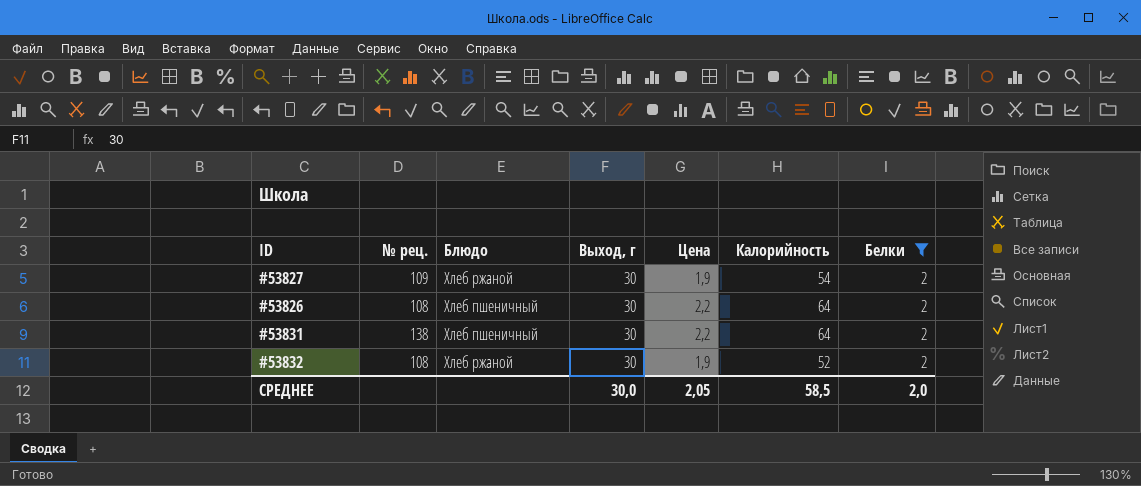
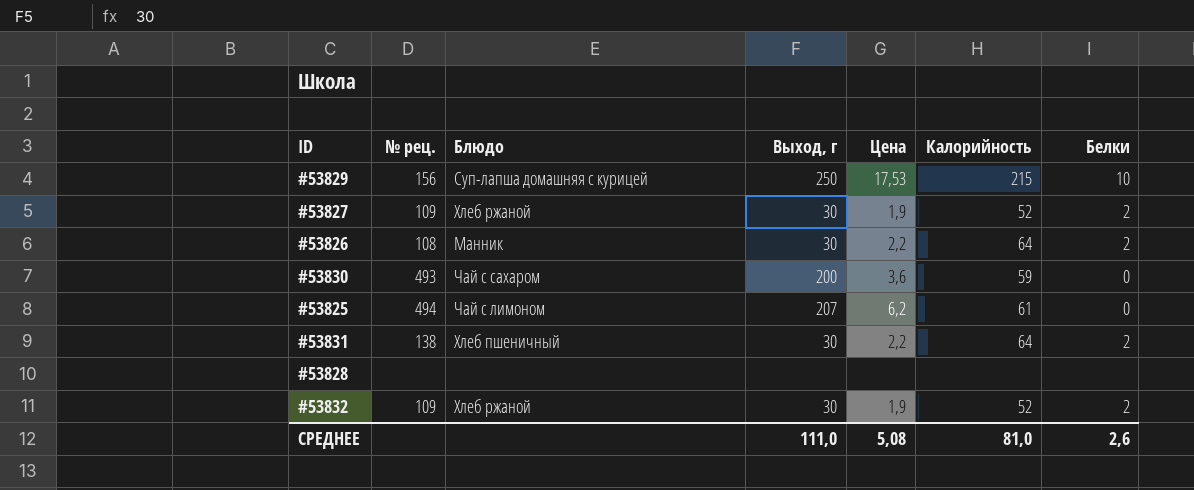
filter: Белки = 2 -> none
#53827 | Калорийность: 54 -> 52
#53826 | Блюдо: Хлеб пшеничный -> Манник
#53832 | № рец.: 108 -> 109
СРЕДНЕЕ | Выход, г: 30,0 -> 111,0
СРЕДНЕЕ | Цена: 2,05 -> 5,08
СРЕДНЕЕ | Калорийность: 58,5 -> 81,0
СРЕДНЕЕ | Белки: 2,0 -> 2,6

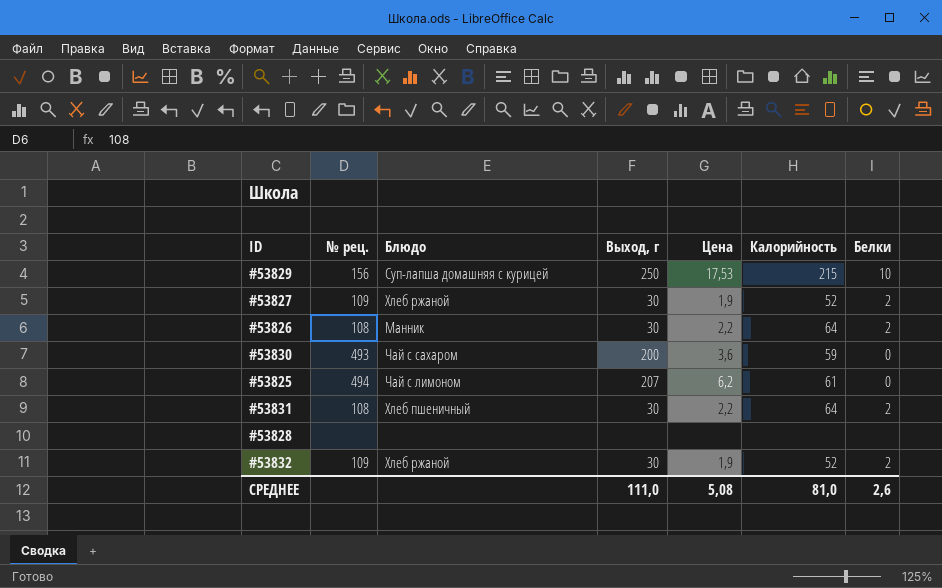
#53831 | № рец.: 138 -> 108

